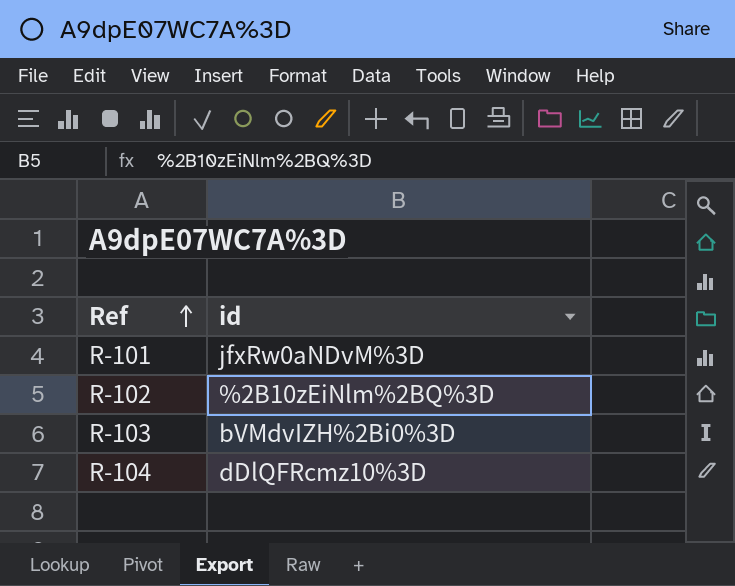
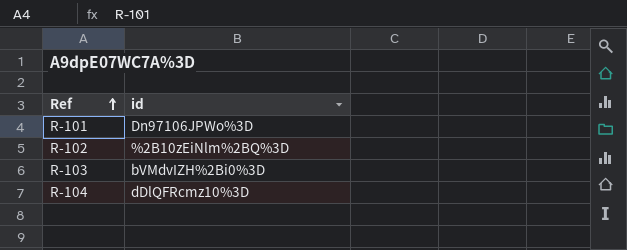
R-101 | id: jfxRw0aNDvM%3D -> Dn97106JPWo%3D

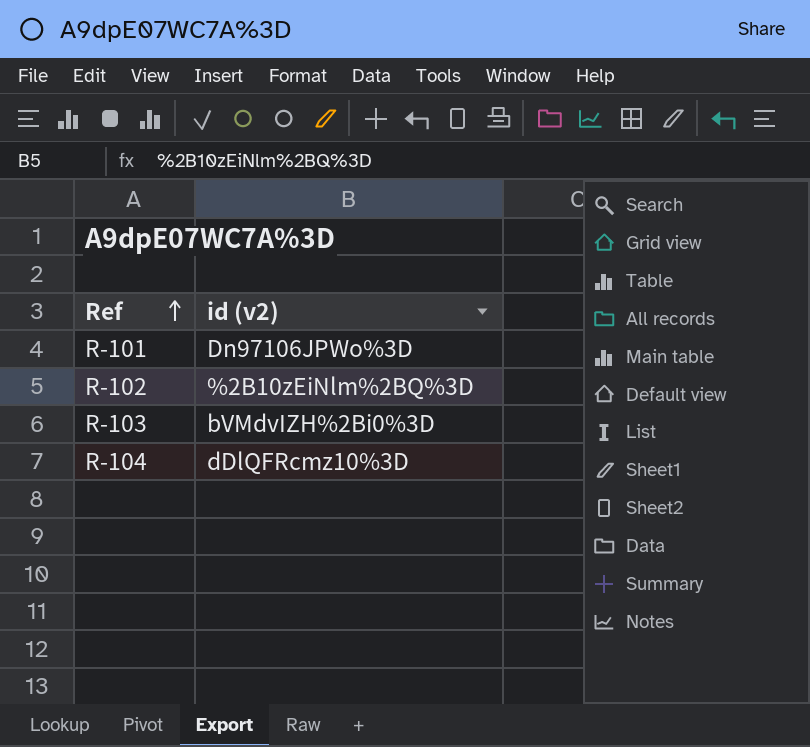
column name: id -> id (v2)

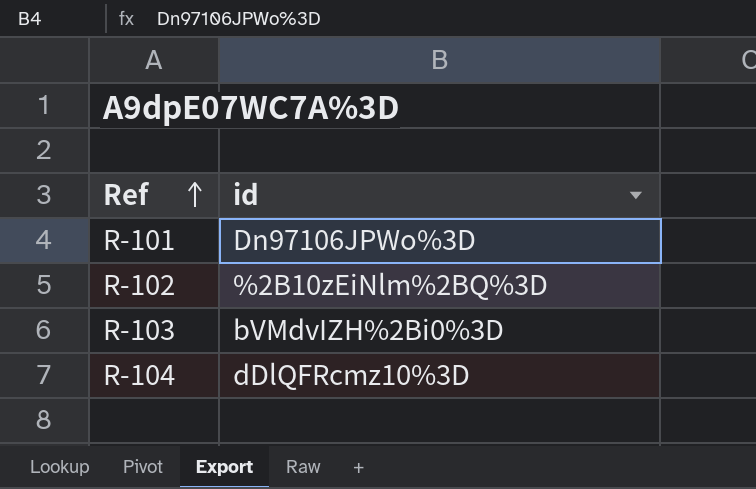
column name: id (v2) -> id

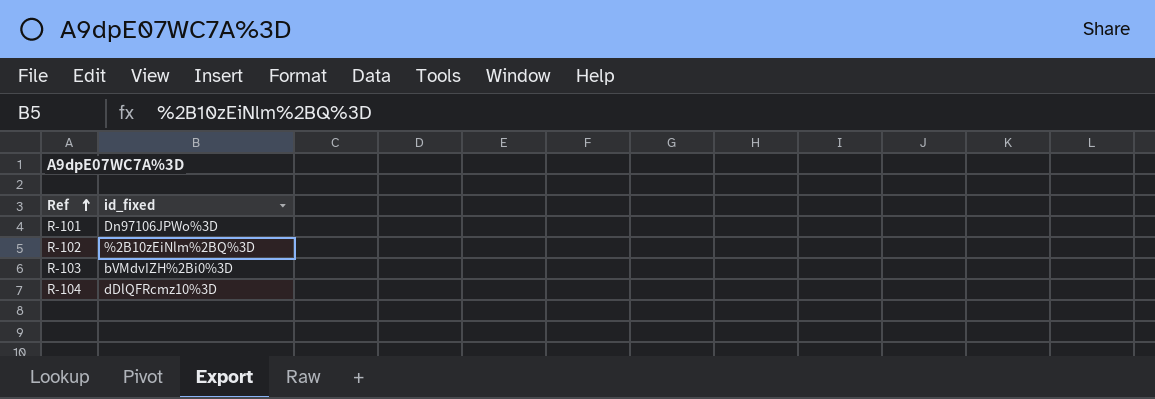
column name: id -> id_fixed

